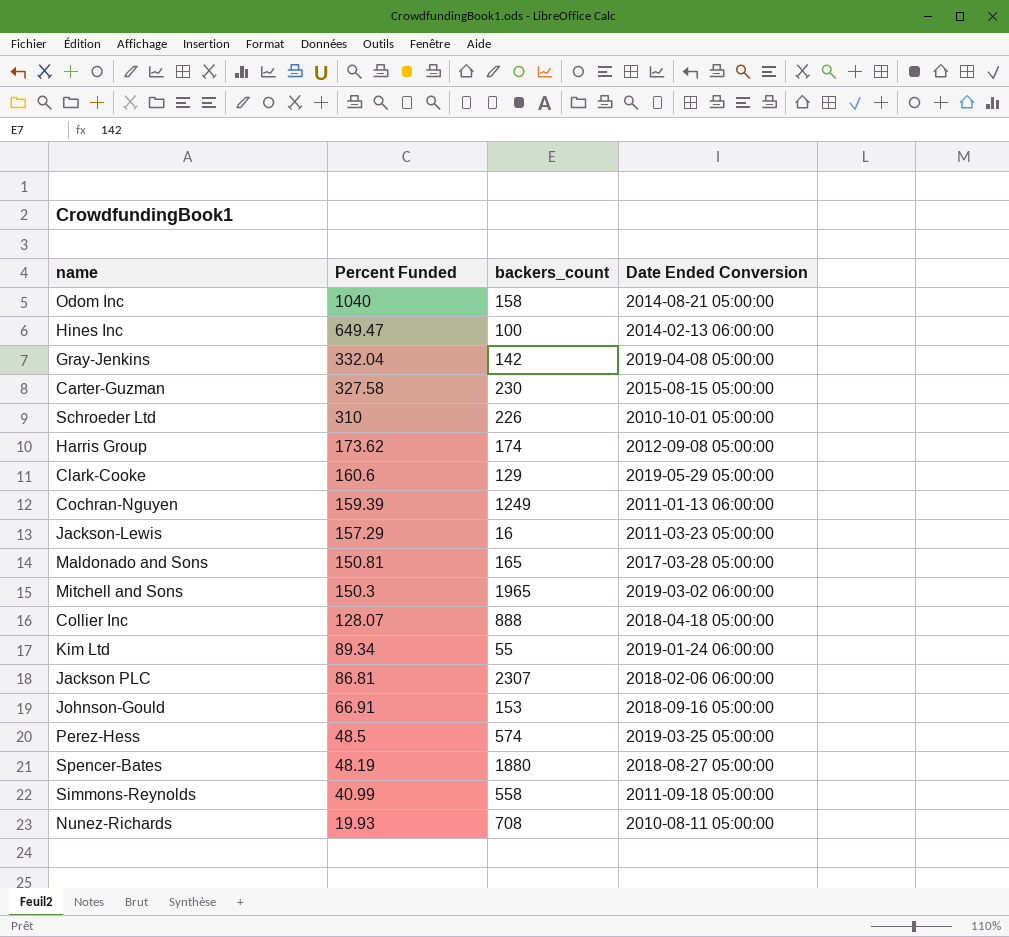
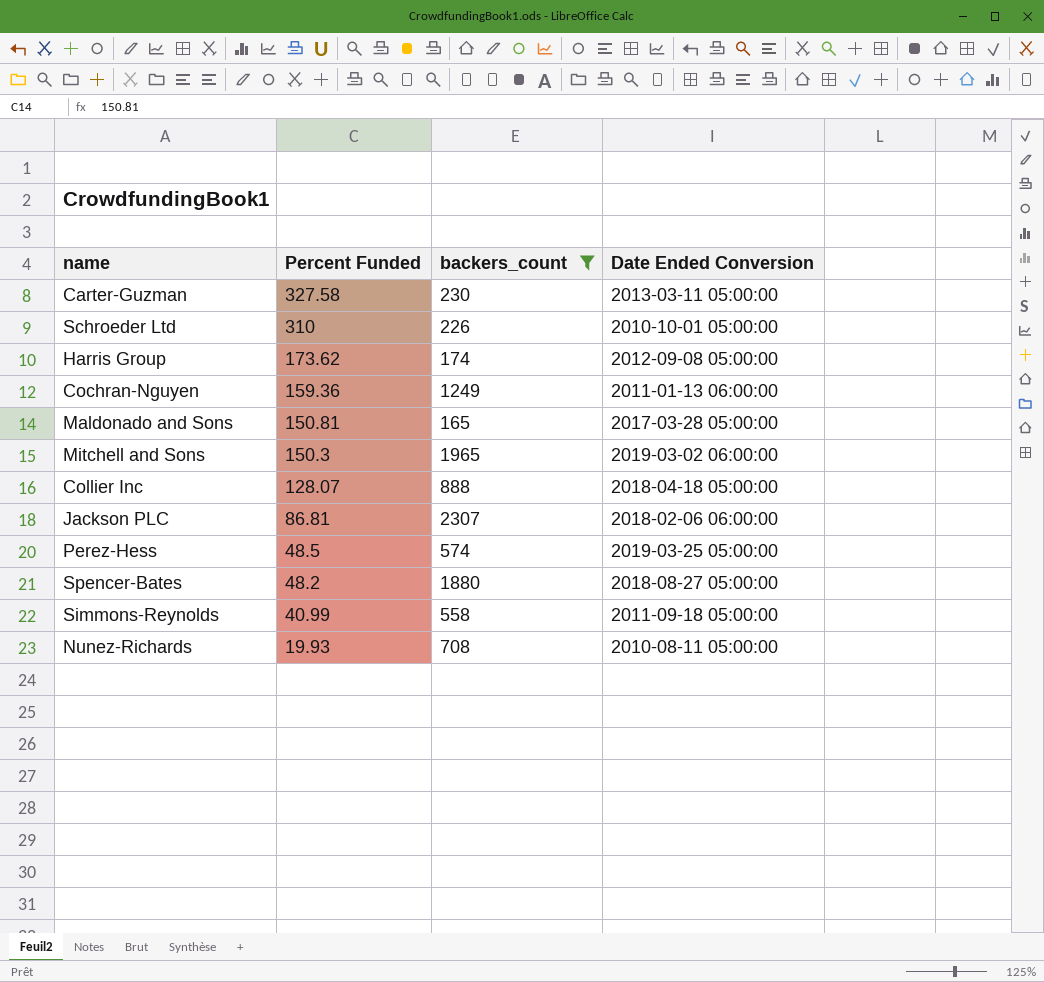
filter: none -> backers_count >= 165
Carter-Guzman | Date Ended Conversion: 2015-08-15 05:00:00 -> 2013-03-11 05:00:00
Cochran-Nguyen | Percent Funded: 159.39 -> 159.36
Spencer-Bates | Percent Funded: 48.19 -> 48.2

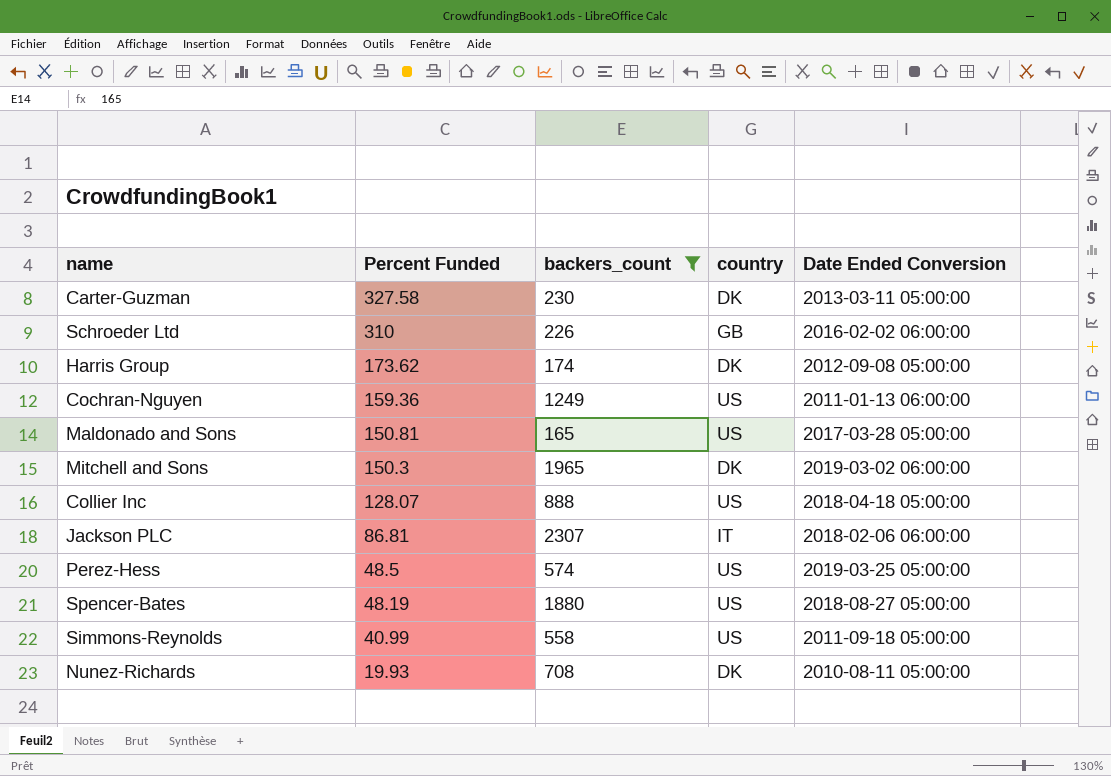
column country | position: none -> 4
Schroeder Ltd | Date Ended Conversion: 2010-10-01 05:00:00 -> 2016-02-02 06:00:00
Spencer-Bates | Percent Funded: 48.2 -> 48.19

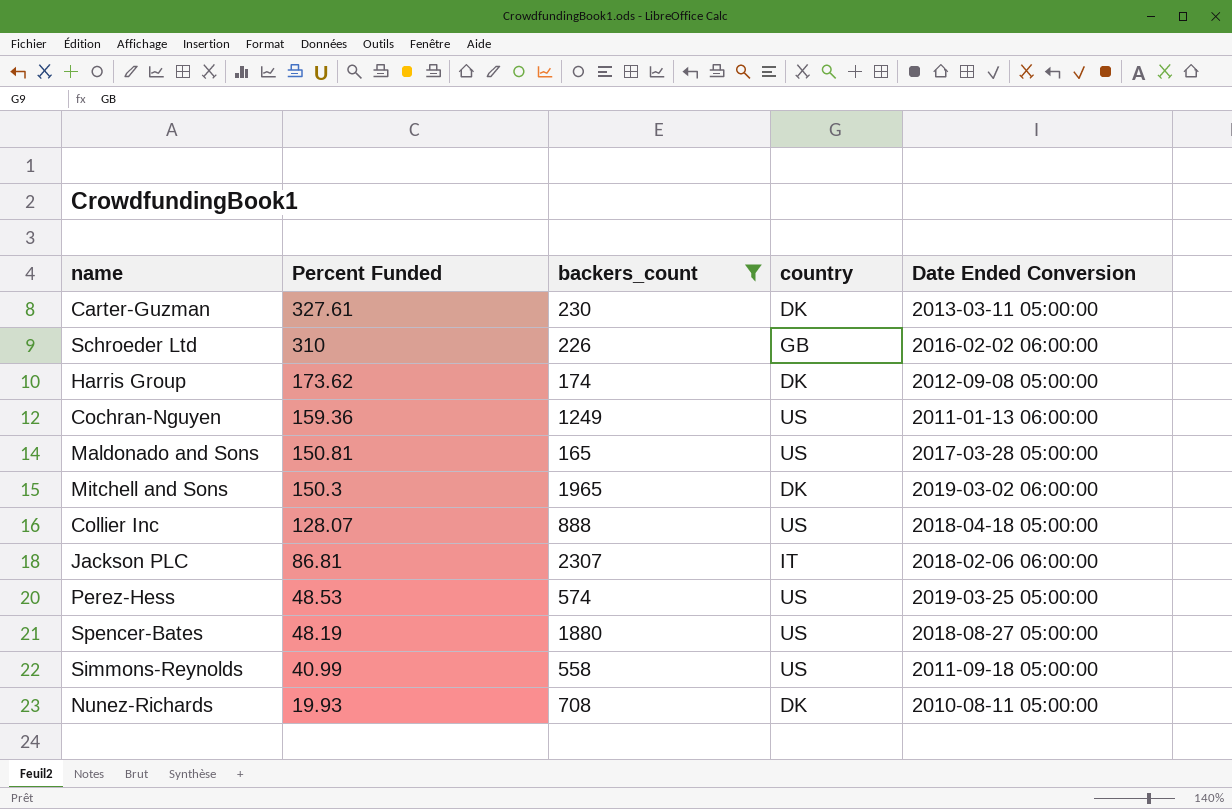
Carter-Guzman | Percent Funded: 327.58 -> 327.61
Perez-Hess | Percent Funded: 48.5 -> 48.53

